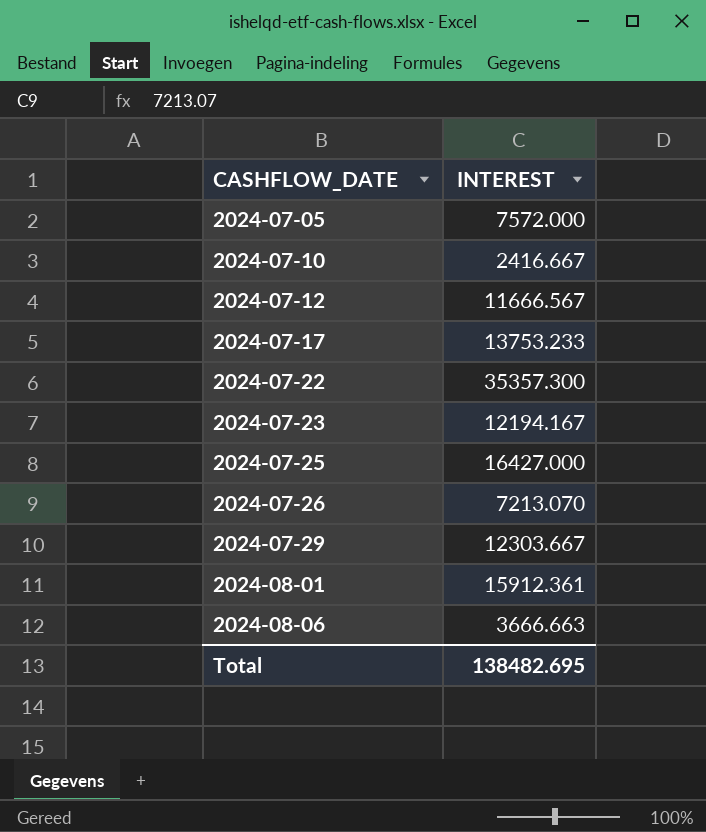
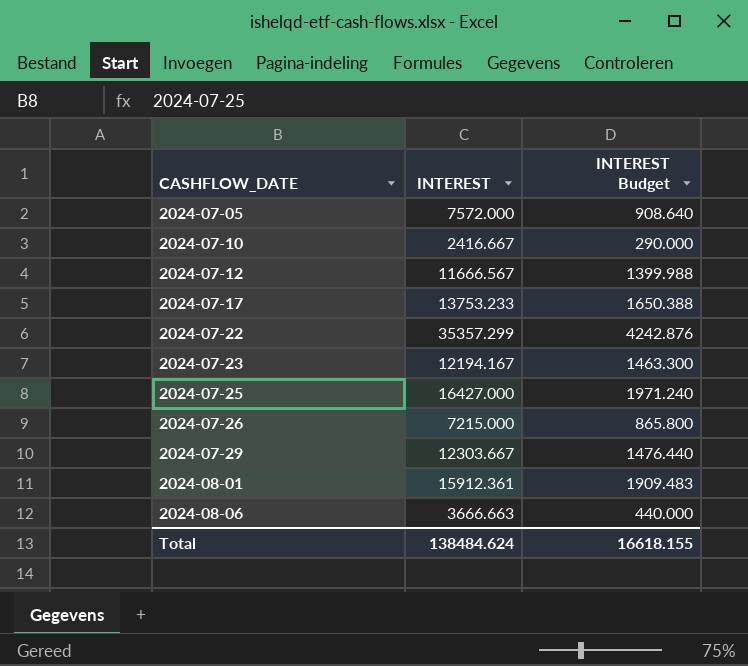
column INTEREST Budget | formula: none -> [INTEREST] * 0.12
2024-07-22 | INTEREST: 35357.300 -> 35357.299
2024-07-26 | INTEREST: 7213.070 -> 7215.000
Total | INTEREST: 138482.695 -> 138484.624

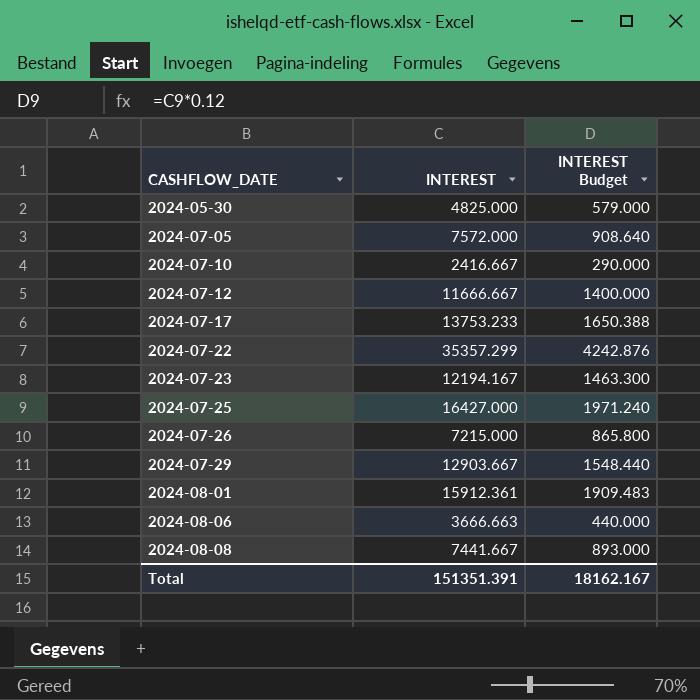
row 2024-05-30: none -> 4825.000 | 579.000
2024-07-12 | INTEREST: 11666.567 -> 11666.667
2024-07-12 | INTEREST Budget: 1399.988 -> 1400.000
2024-07-29 | INTEREST: 12303.667 -> 12903.667
2024-07-29 | INTEREST Budget: 1476.440 -> 1548.440
row 2024-08-08: none -> 7441.667 | 893.000
Total | INTEREST: 138484.624 -> 151351.391
Total | INTEREST Budget: 16618.155 -> 18162.167

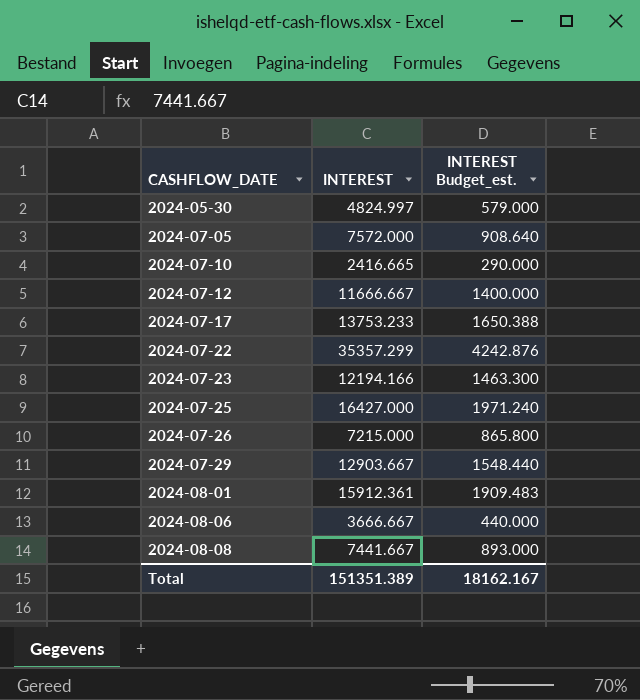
column name: INTEREST Budget -> INTEREST Budget_est.
2024-05-30 | INTEREST: 4825.000 -> 4824.997
2024-07-10 | INTEREST: 2416.667 -> 2416.665
2024-07-23 | INTEREST: 12194.167 -> 12194.166
2024-08-06 | INTEREST: 3666.663 -> 3666.667
Total | INTEREST: 151351.391 -> 151351.389

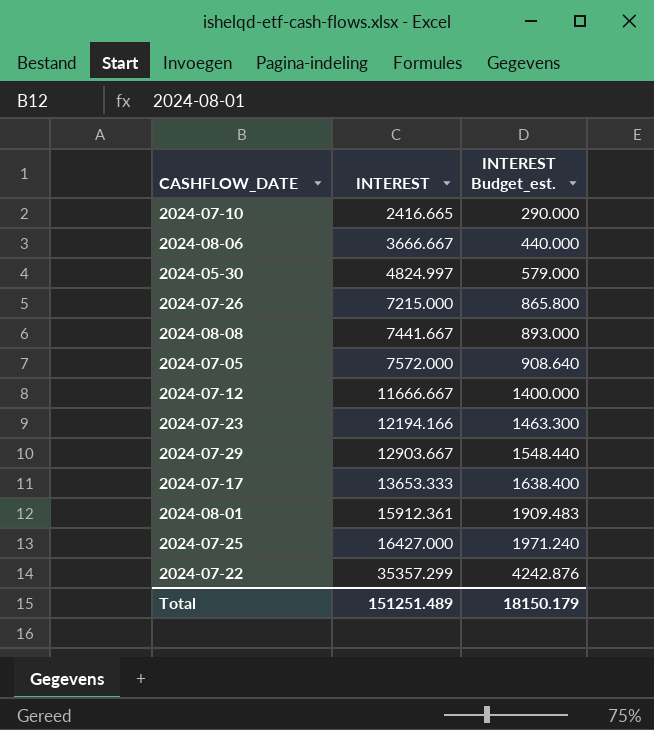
row order: CASHFLOW_DATE ascending -> INTEREST ascending
2024-07-17 | INTEREST: 13753.233 -> 13653.333
2024-07-17 | INTEREST Budget_est.: 1650.388 -> 1638.400
Total | INTEREST: 151351.389 -> 151251.489
Total | INTEREST Budget_est.: 18162.167 -> 18150.179

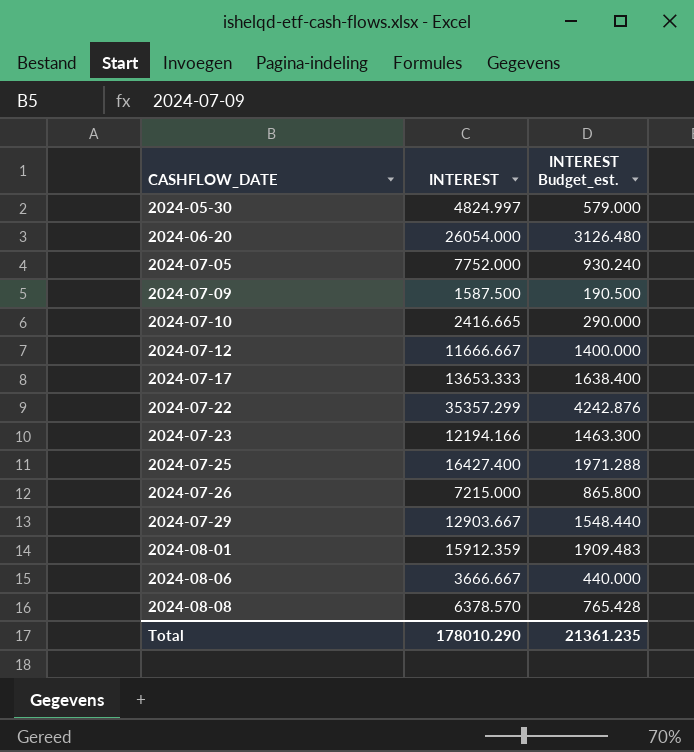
row order: INTEREST ascending -> CASHFLOW_DATE ascending
row 2024-06-20: none -> 26054.000 | 3126.480
2024-07-05 | INTEREST: 7572.000 -> 7752.000
2024-07-05 | INTEREST Budget_est.: 908.640 -> 930.240
row 2024-07-09: none -> 1587.500 | 190.500
2024-07-25 | INTEREST: 16427.000 -> 16427.400
2024-07-25 | INTEREST Budget_est.: 1971.240 -> 1971.288
2024-08-01 | INTEREST: 15912.361 -> 15912.359
2024-08-08 | INTEREST: 7441.667 -> 6378.570
2024-08-08 | INTEREST Budget_est.: 893.000 -> 765.428
Total | INTEREST: 151251.489 -> 178010.290
Total | INTEREST Budget_est.: 18150.179 -> 21361.235

